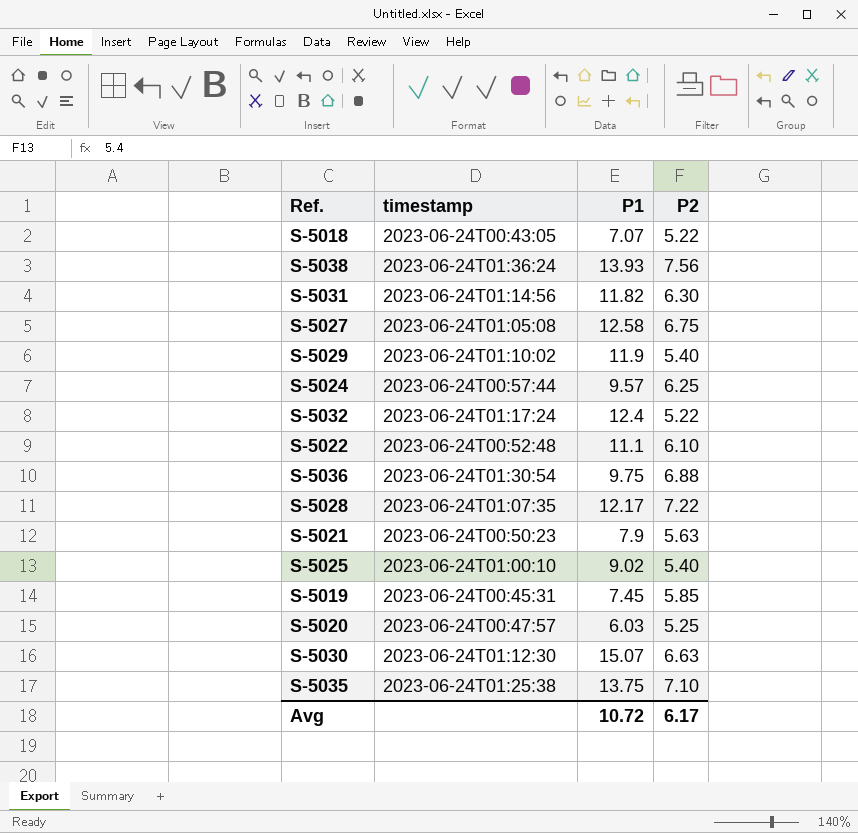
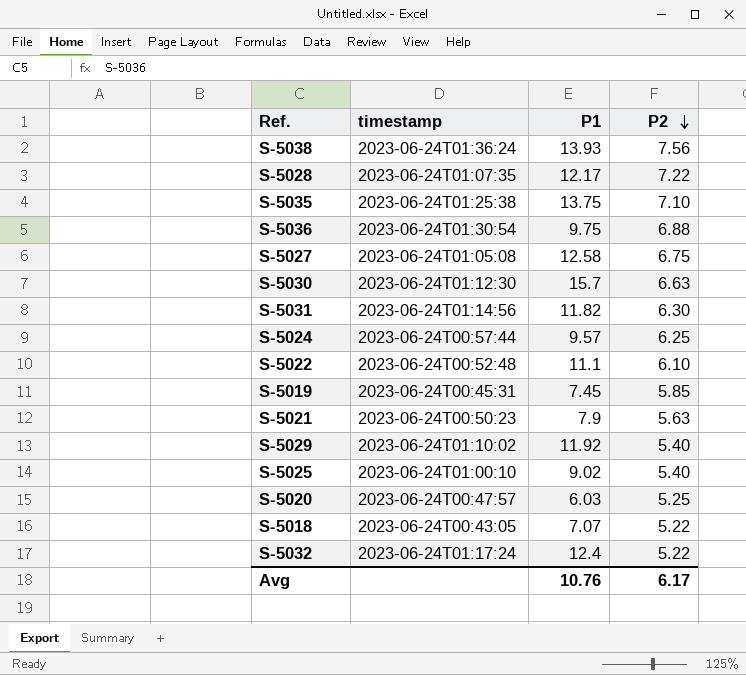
row order: none -> P2 descending
S-5030 | P1: 15.07 -> 15.7
S-5029 | P1: 11.9 -> 11.92
Avg | P1: 10.72 -> 10.76

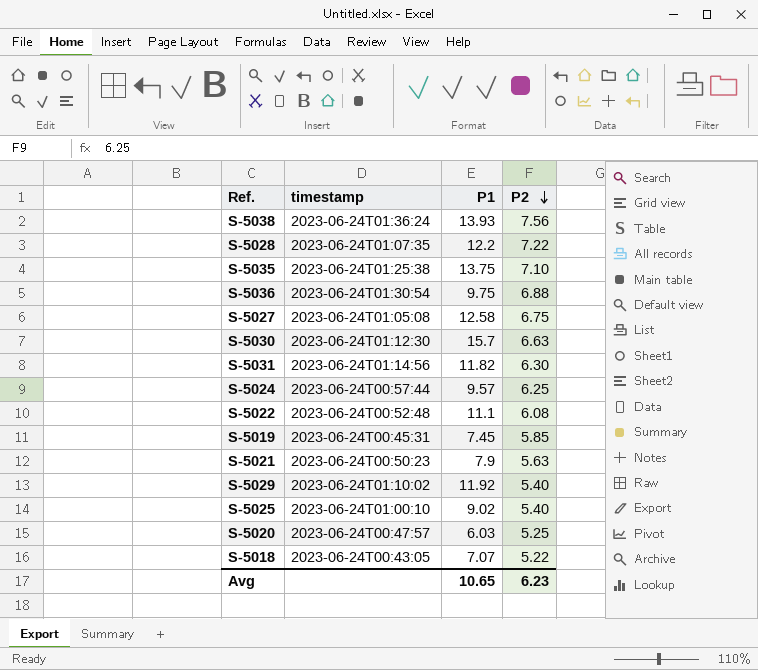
row S-5032: 2023-06-24T01:17:24 | 12.4 | 5.22 -> none
S-5028 | P1: 12.17 -> 12.2
S-5022 | P2: 6.10 -> 6.08
Avg | P1: 10.76 -> 10.65
Avg | P2: 6.17 -> 6.23

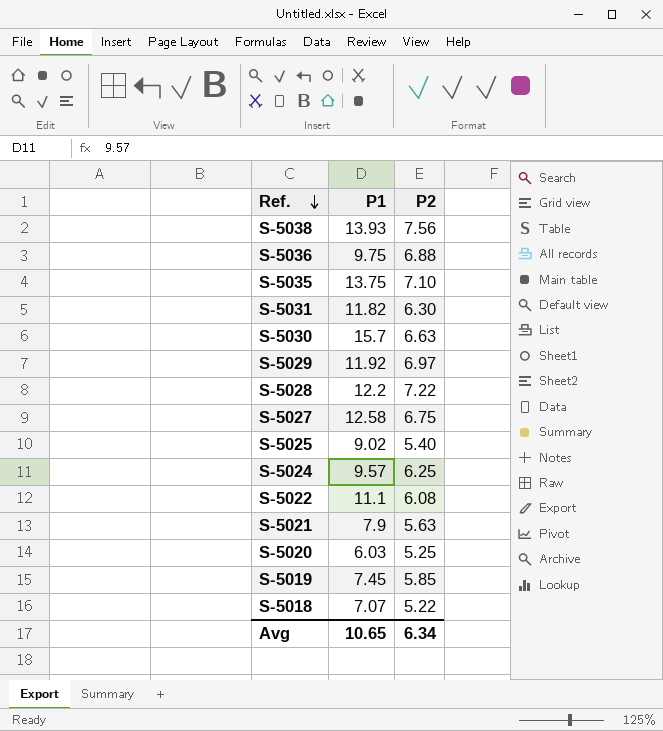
row order: P2 descending -> Ref. descending
column timestamp | position: 2 -> none
S-5029 | P2: 5.40 -> 6.97
Avg | P2: 6.23 -> 6.34

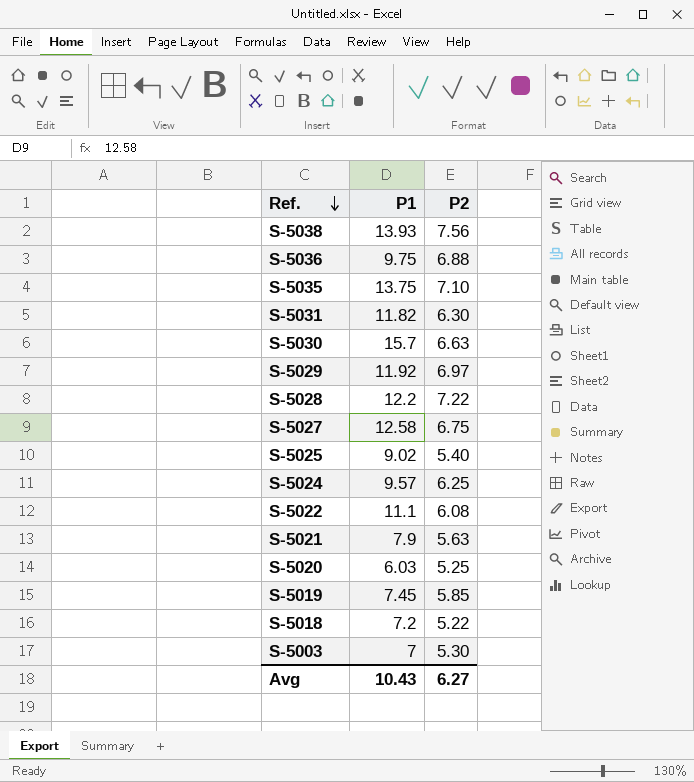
S-5018 | P1: 7.07 -> 7.2
row S-5003: none -> 7 | 5.30
Avg | P1: 10.65 -> 10.43
Avg | P2: 6.34 -> 6.27

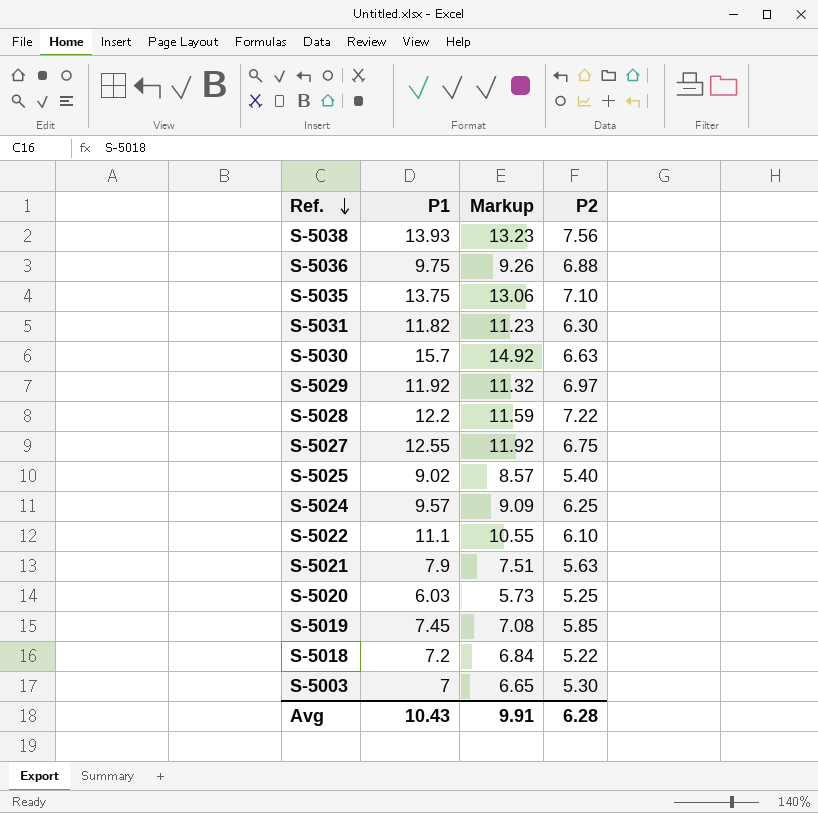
column Markup | formula: none -> [P1] * 0.95
S-5027 | P1: 12.58 -> 12.55
S-5022 | P2: 6.08 -> 6.10
Avg | P2: 6.27 -> 6.28

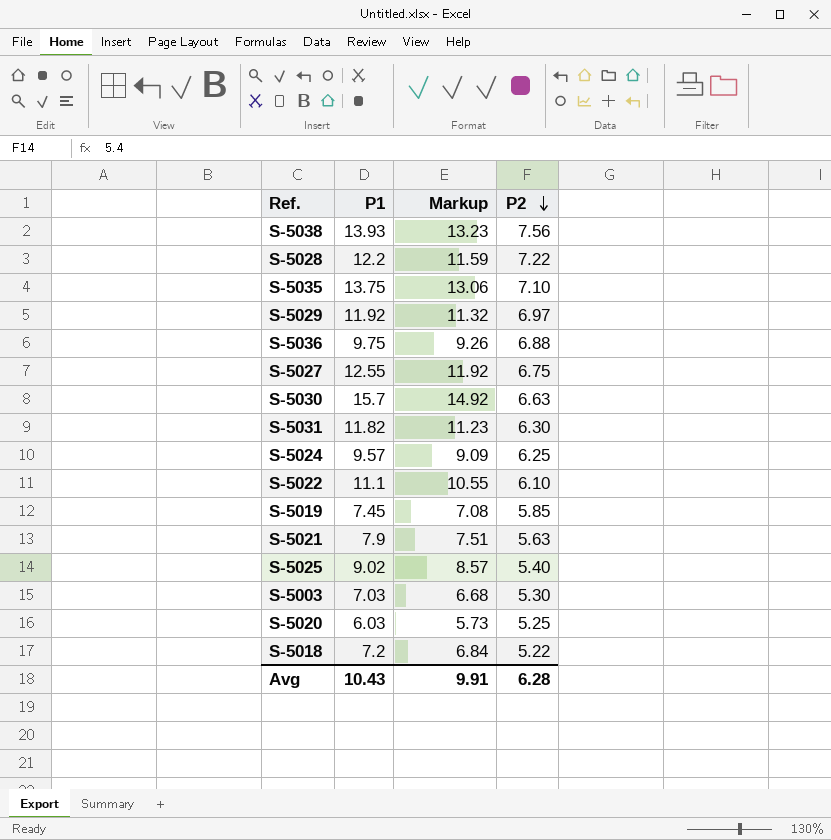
row order: Ref. descending -> P2 descending
S-5003 | P1: 7 -> 7.03
S-5003 | Markup: 6.65 -> 6.68

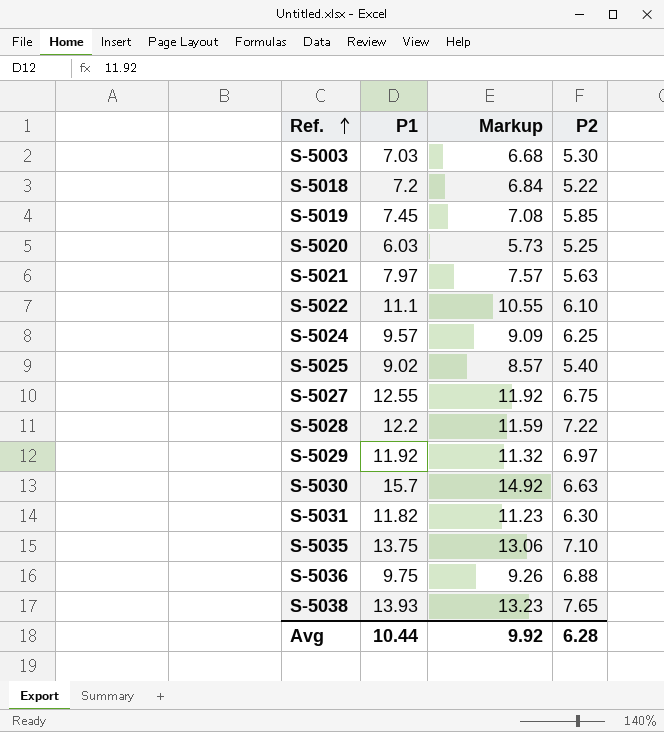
row order: P2 descending -> Ref. ascending
S-5021 | P1: 7.9 -> 7.97
S-5021 | Markup: 7.51 -> 7.57
S-5038 | P2: 7.56 -> 7.65
Avg | P1: 10.43 -> 10.44
Avg | Markup: 9.91 -> 9.92

